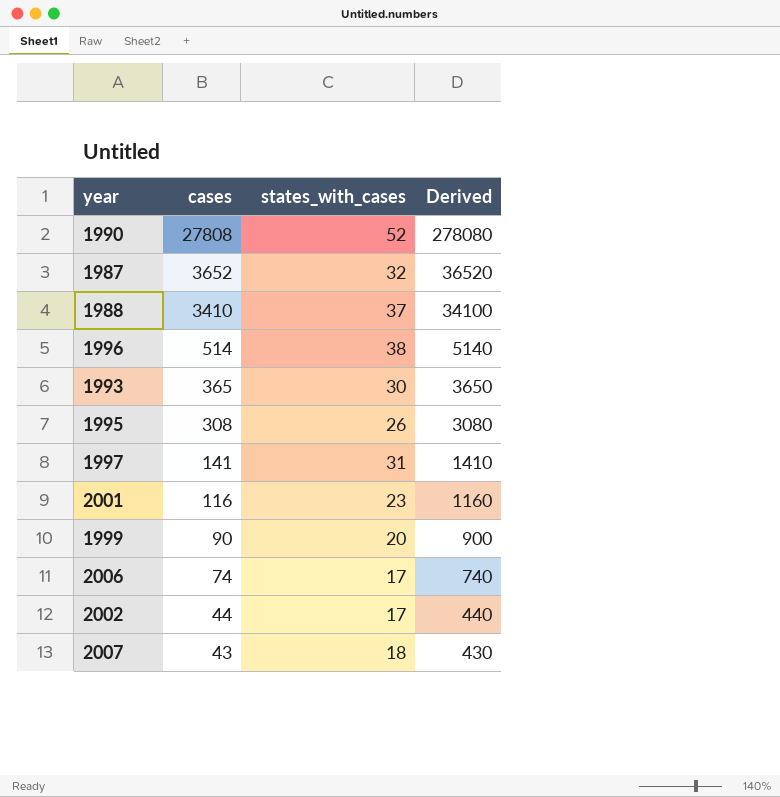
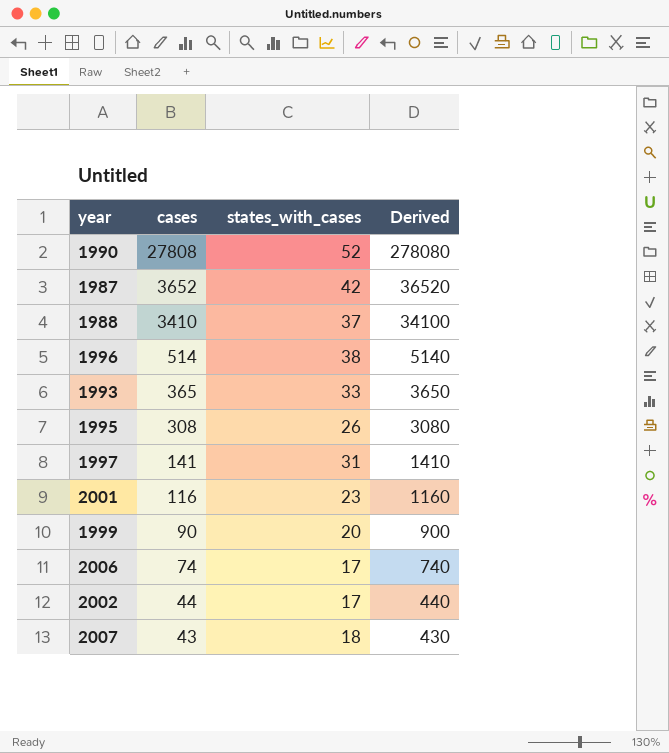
1987 | states_with_cases: 32 -> 42
1993 | states_with_cases: 30 -> 33

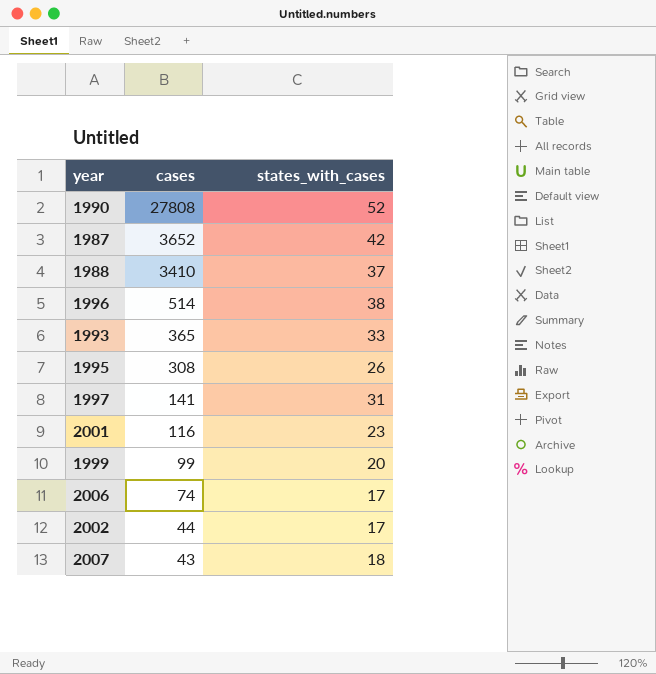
column Derived | formula: [cases] * 10 -> none
1999 | cases: 90 -> 99

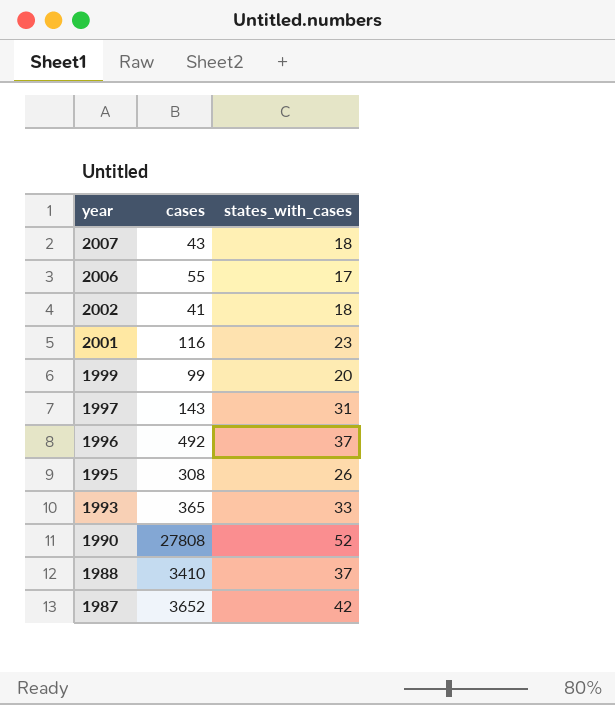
row order: cases descending -> year descending
2006 | cases: 74 -> 55
2002 | cases: 44 -> 41
2002 | states_with_cases: 17 -> 18
1997 | cases: 141 -> 143
1996 | cases: 514 -> 492
1996 | states_with_cases: 38 -> 37

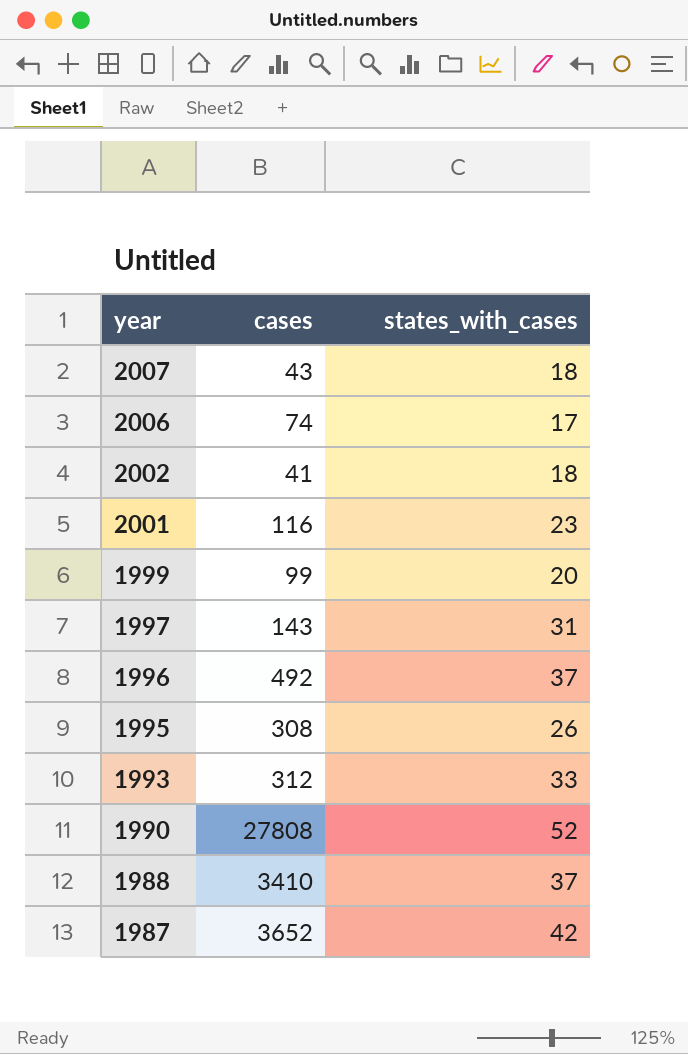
2006 | cases: 55 -> 74
1993 | cases: 365 -> 312

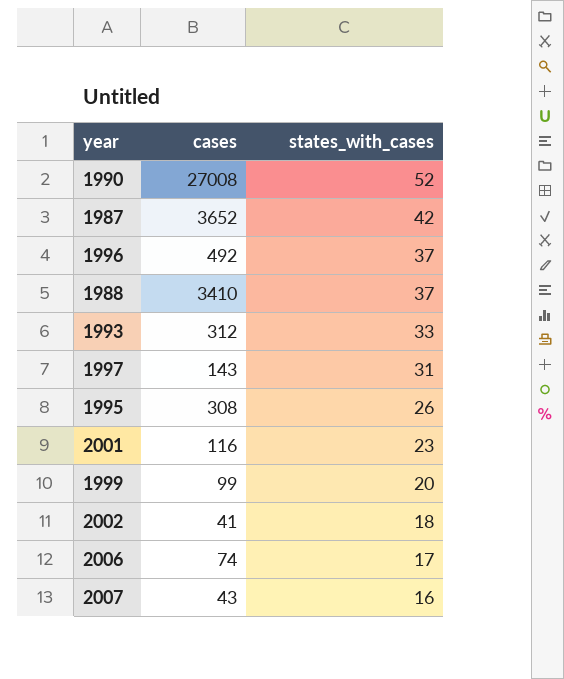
row order: year descending -> states_with_cases descending
1990 | cases: 27808 -> 27008
2007 | states_with_cases: 18 -> 16

